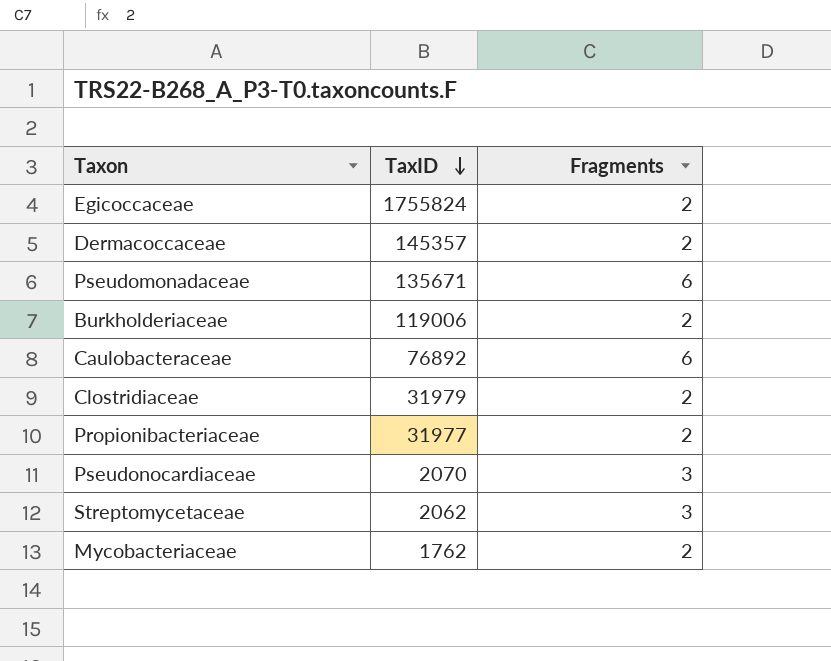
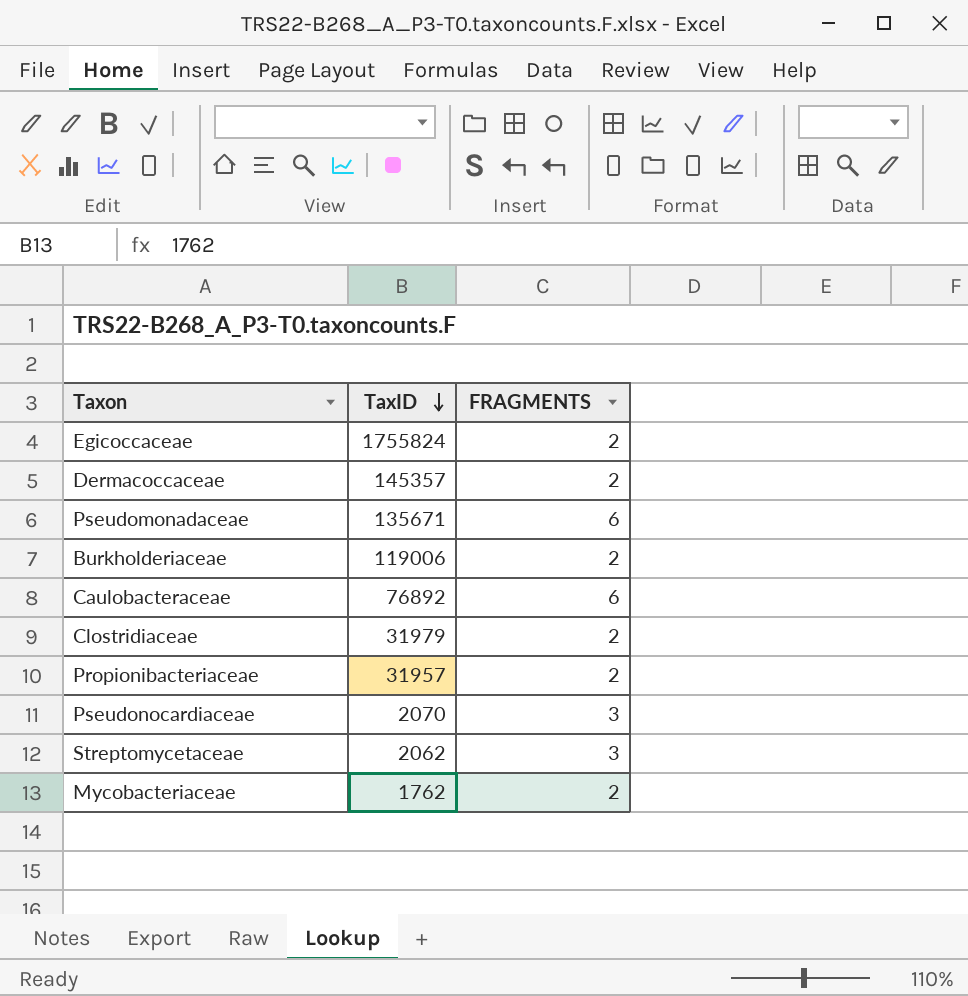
column name: Fragments -> FRAGMENTS
Propionibacteriaceae | TaxID: 31977 -> 31957

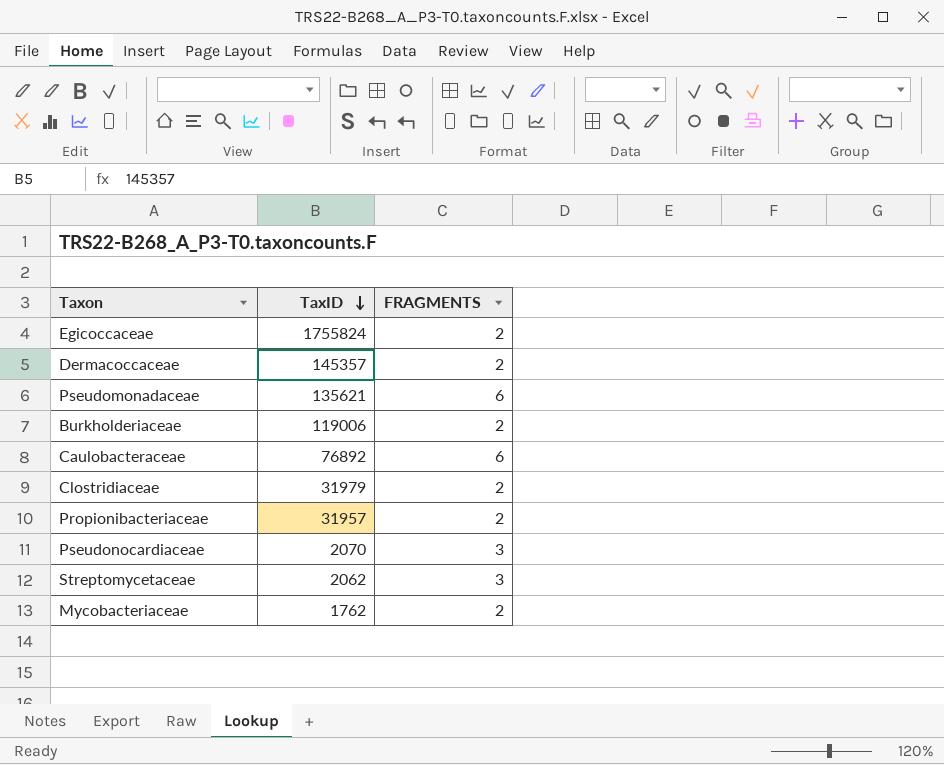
Pseudomonadaceae | TaxID: 135671 -> 135621

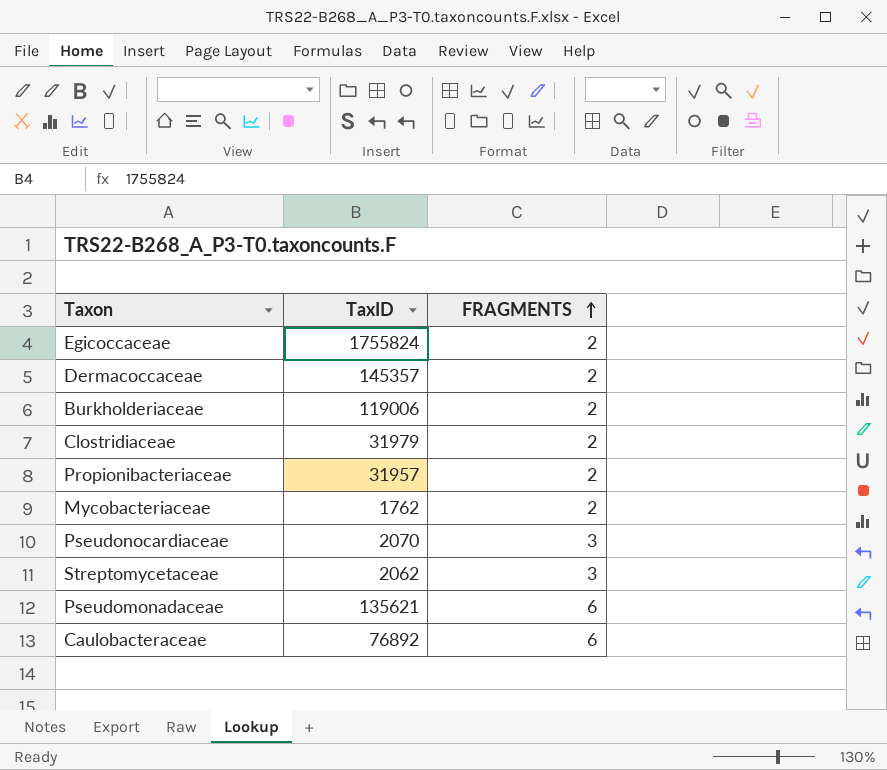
row order: TaxID descending -> FRAGMENTS ascending

